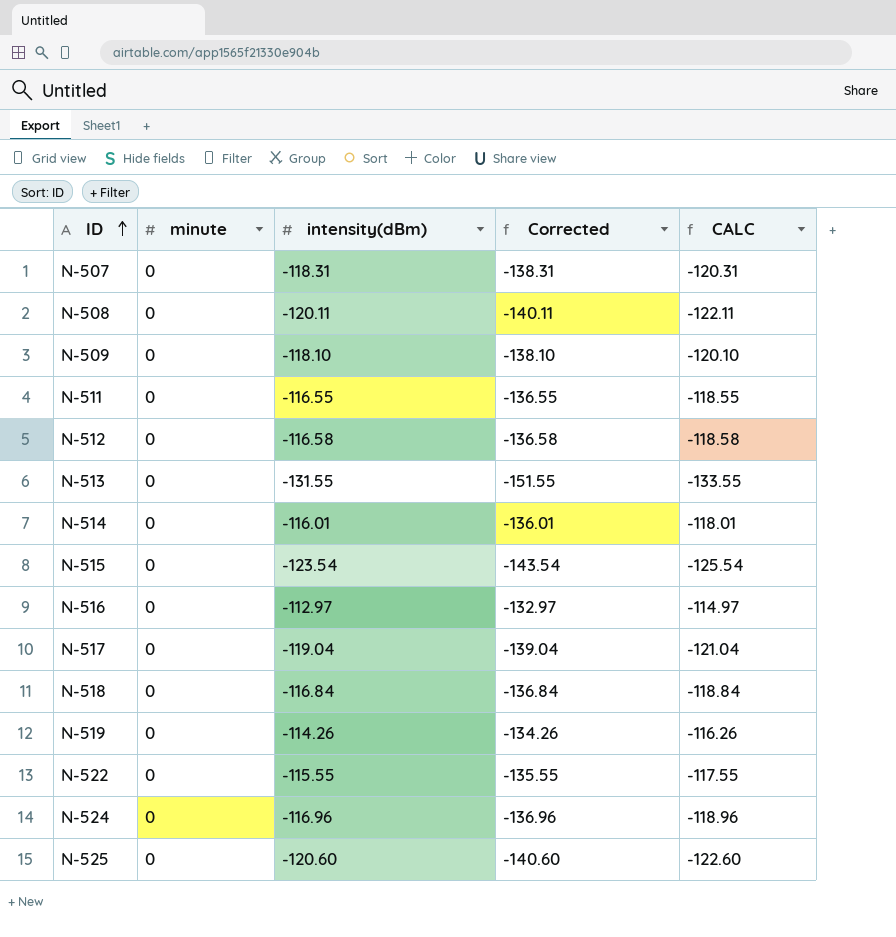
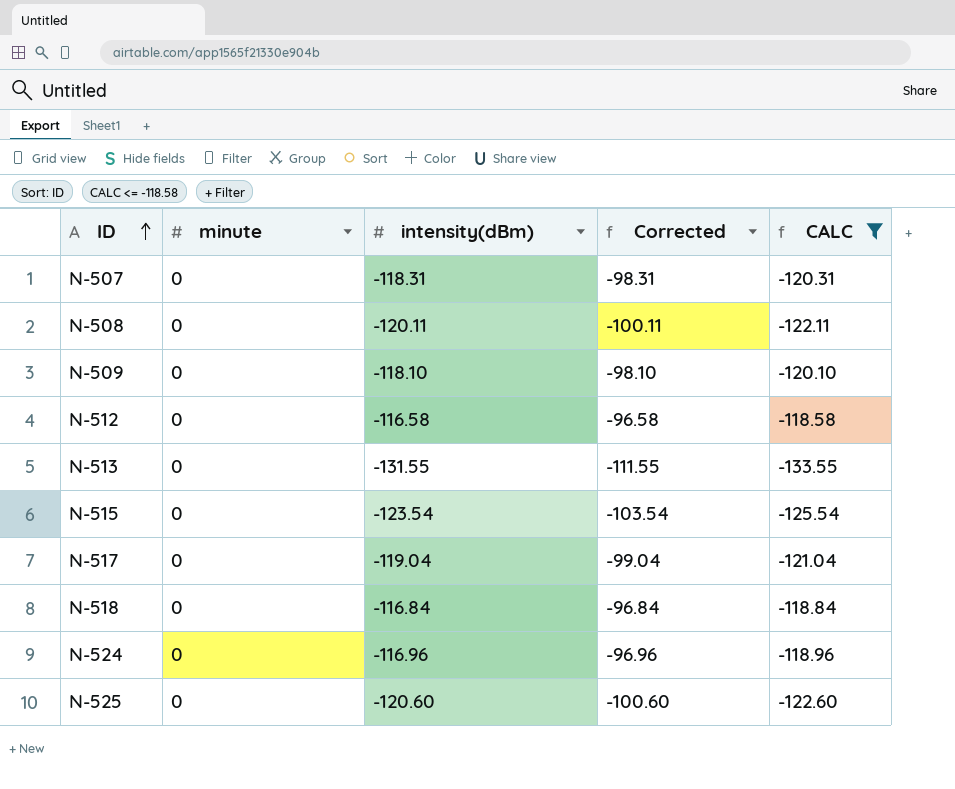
filter: none -> CALC <= -118.58
column Corrected | formula: [intensity(dBm)] - 20 -> [intensity(dBm)] + 20

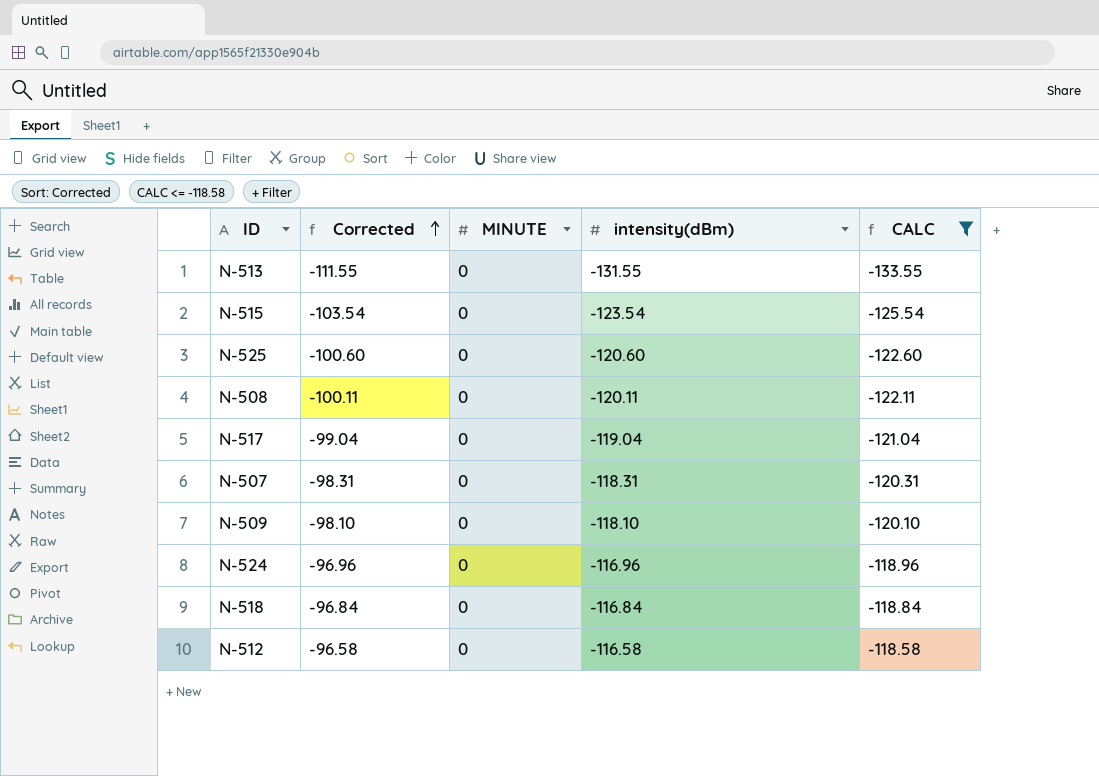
row order: ID ascending -> Corrected ascending
column Corrected | position: 4 -> 2
column name: minute -> MINUTE

